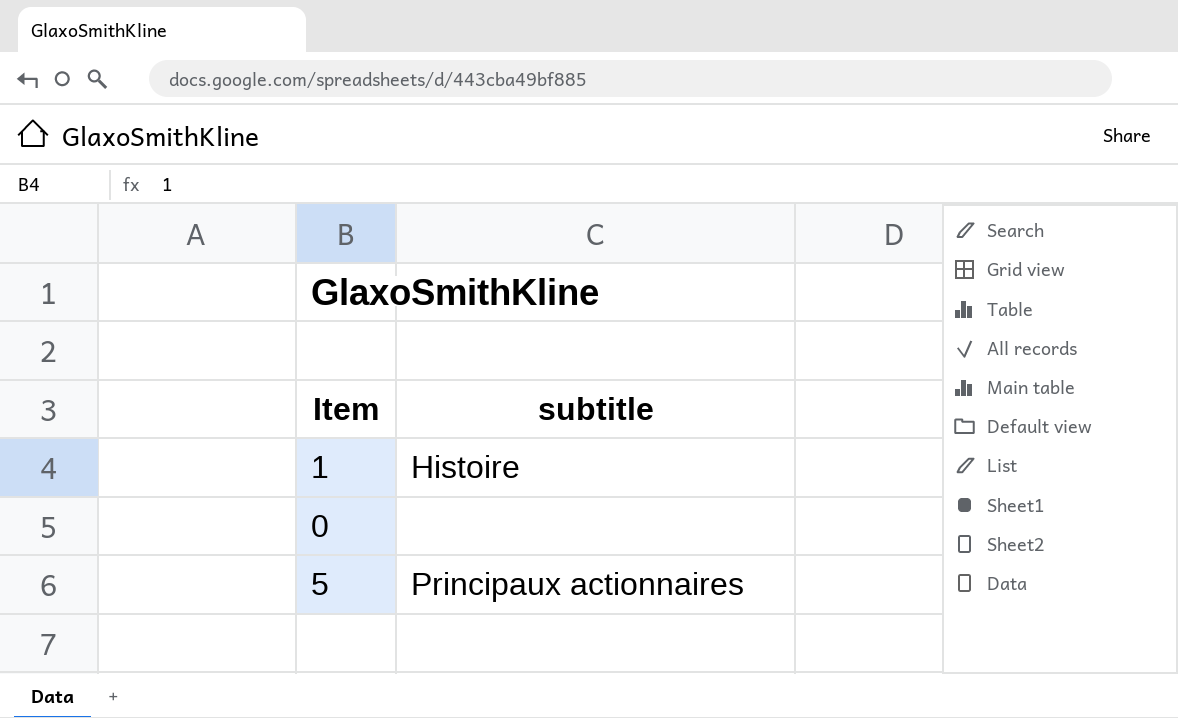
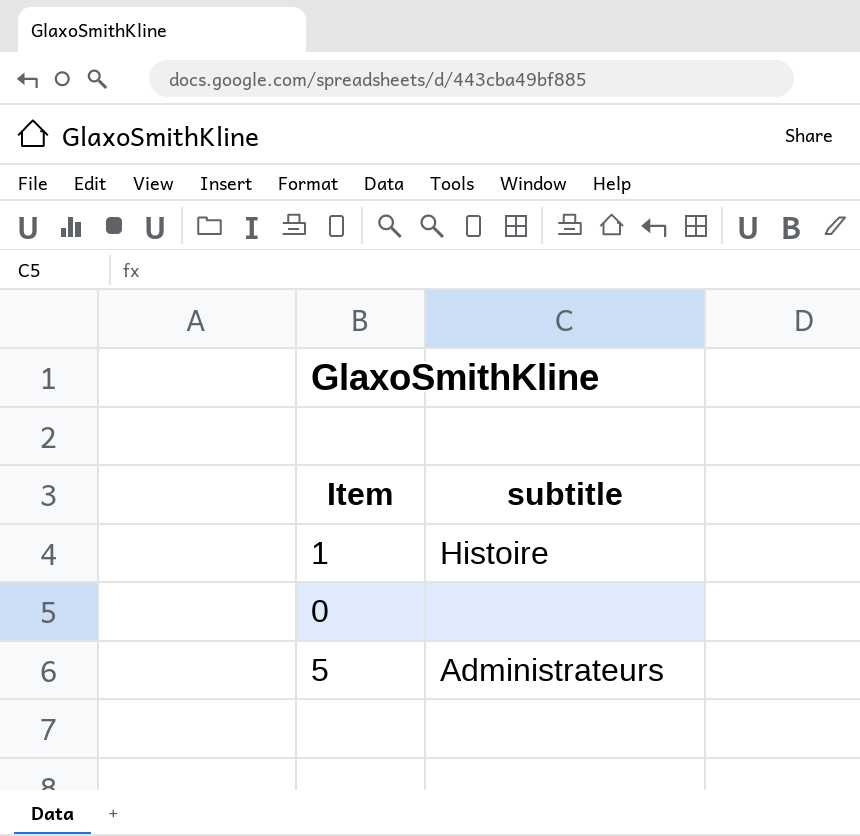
5 | subtitle: Principaux actionnaires -> Administrateurs

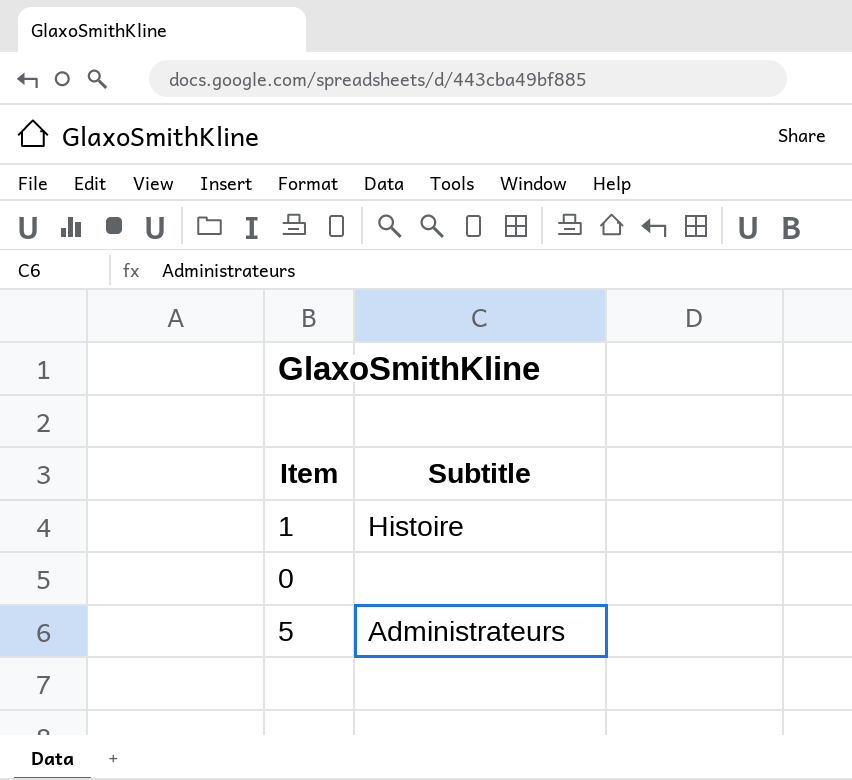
column name: subtitle -> Subtitle

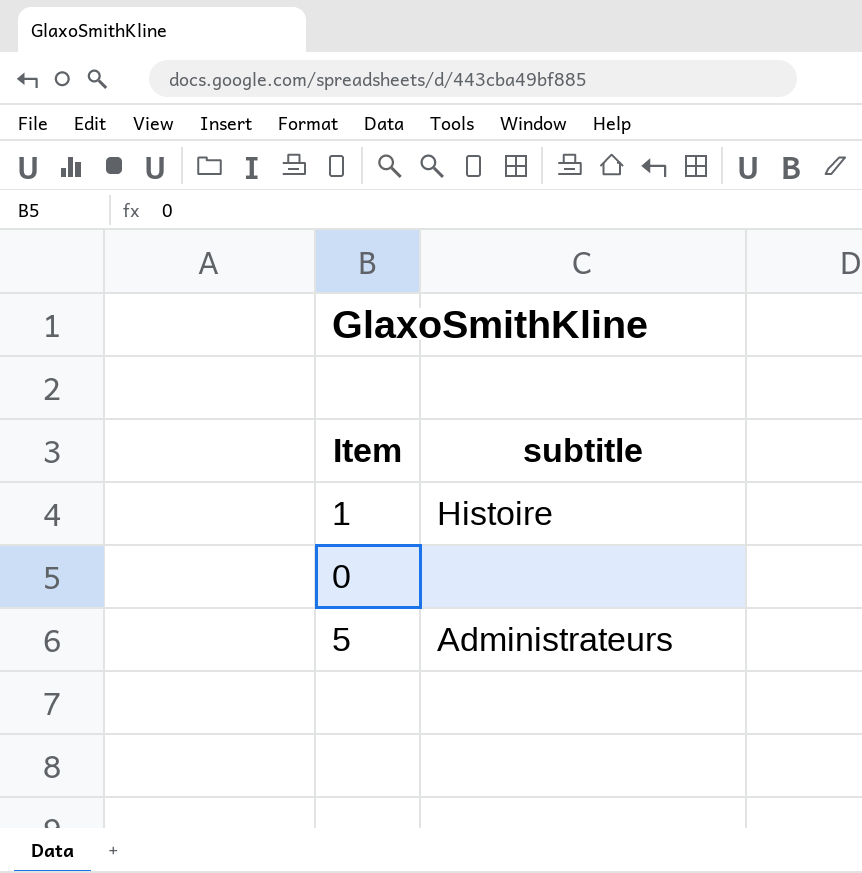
column name: Subtitle -> subtitle

